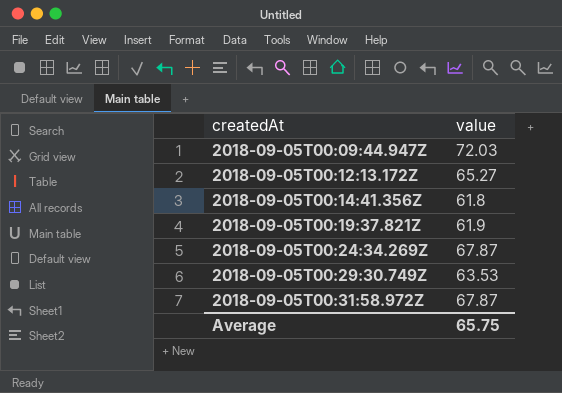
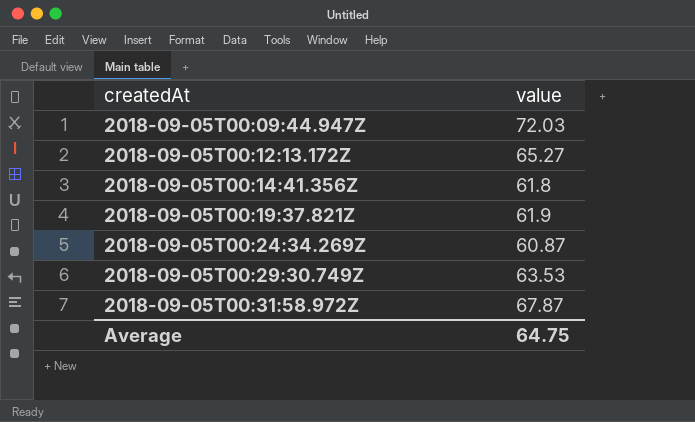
2018-09-05T00:24:34.269Z | value: 67.87 -> 60.87
Average | value: 65.75 -> 64.75

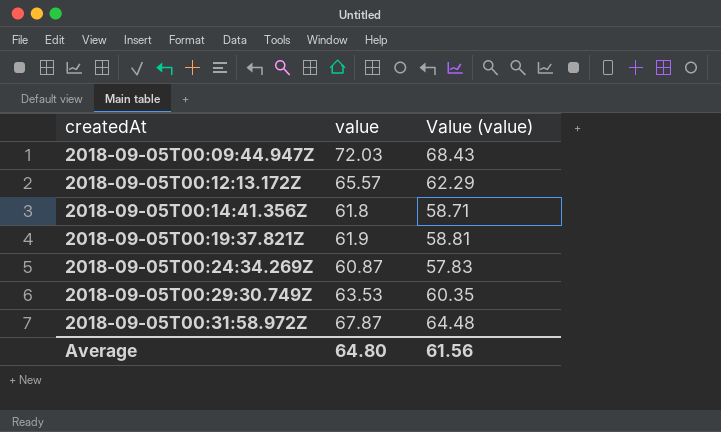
column Value (value) | formula: none -> [value] * 0.95
2018-09-05T00:12:13.172Z | value: 65.27 -> 65.57
Average | value: 64.75 -> 64.80

